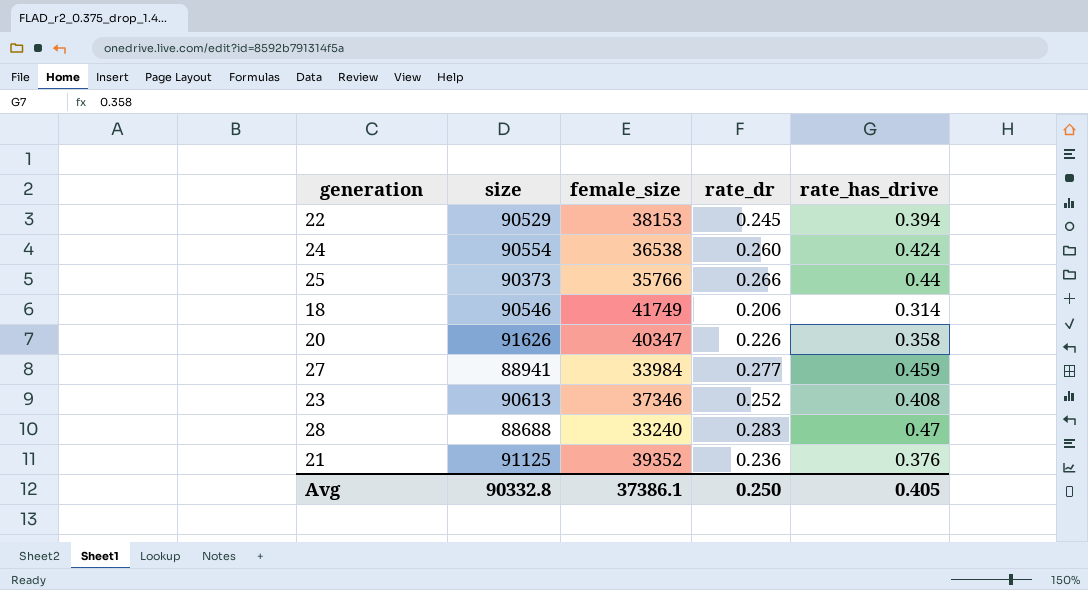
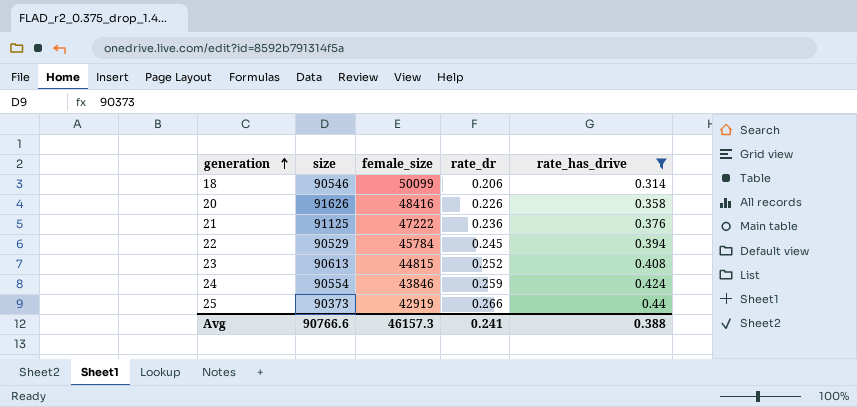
filter: none -> rate_has_drive <= 0.44
row order: none -> generation ascending
18 | female_size: 41749 -> 50099
20 | female_size: 40347 -> 48416
21 | female_size: 39352 -> 47222
22 | female_size: 38153 -> 45784
23 | female_size: 37346 -> 44815
24 | female_size: 36538 -> 43846
24 | rate_dr: 0.260 -> 0.259
25 | female_size: 35766 -> 42919
Avg | size: 90332.8 -> 90766.6
Avg | female_size: 37386.1 -> 46157.3
Avg | rate_dr: 0.250 -> 0.241
Avg | rate_has_drive: 0.405 -> 0.388

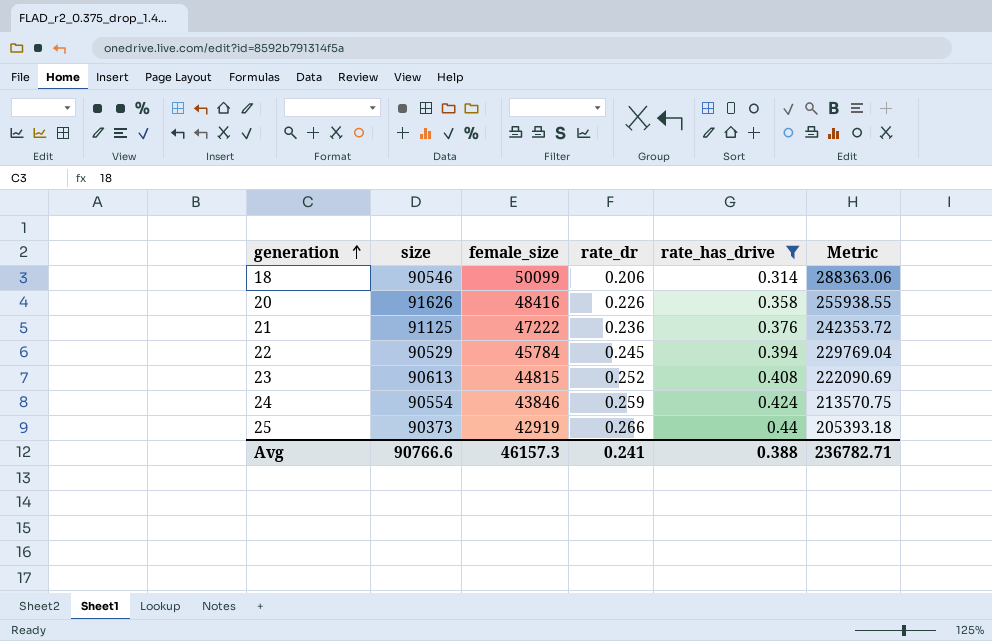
column Metric | formula: none -> [size] / [rate_has_drive]

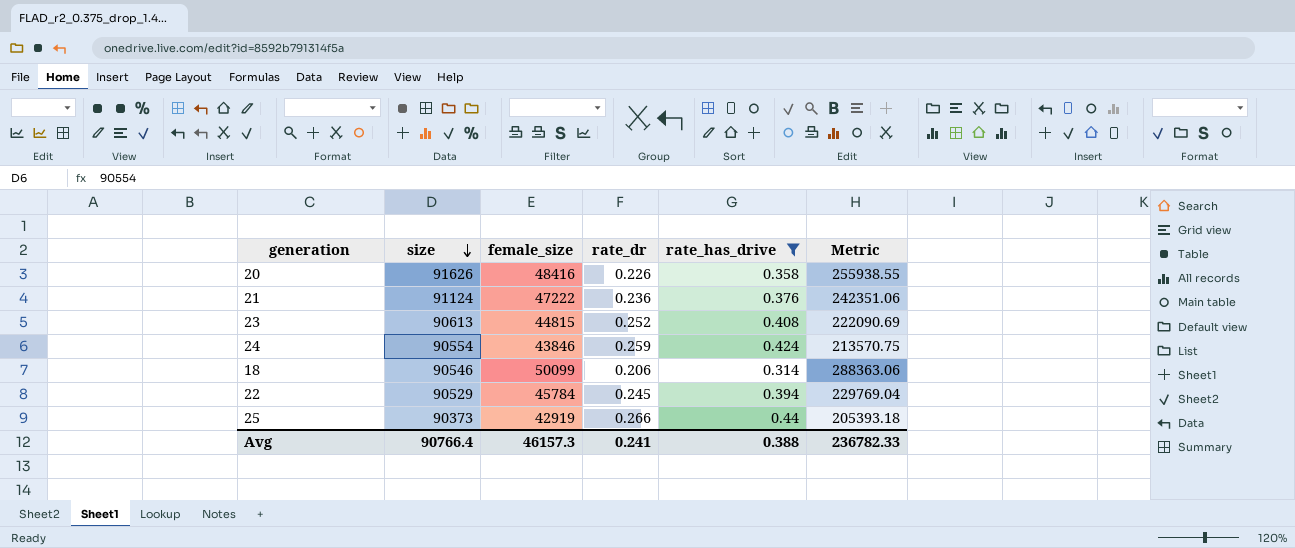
row order: generation ascending -> size descending
21 | size: 91125 -> 91124
21 | Metric: 242353.72 -> 242351.06
Avg | size: 90766.6 -> 90766.4
Avg | Metric: 236782.71 -> 236782.33

